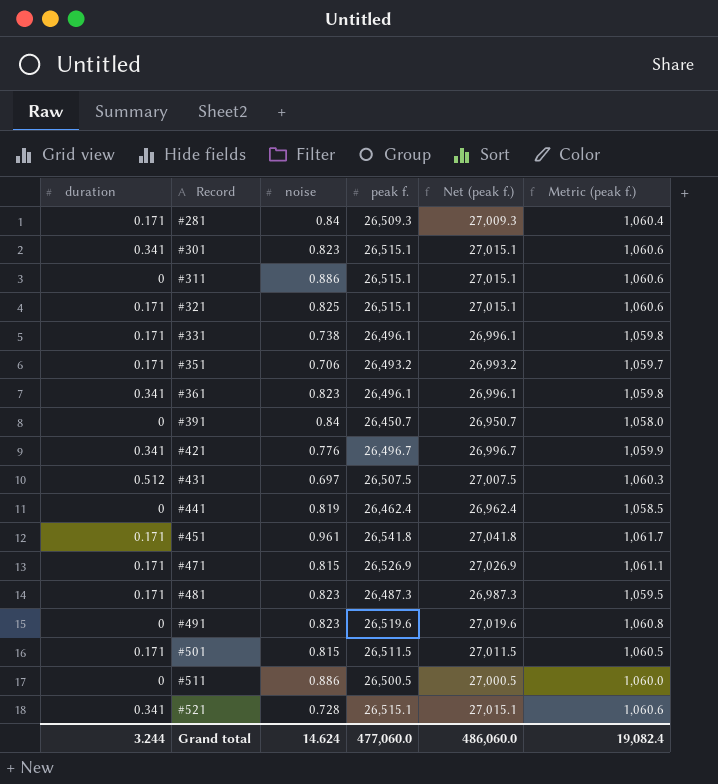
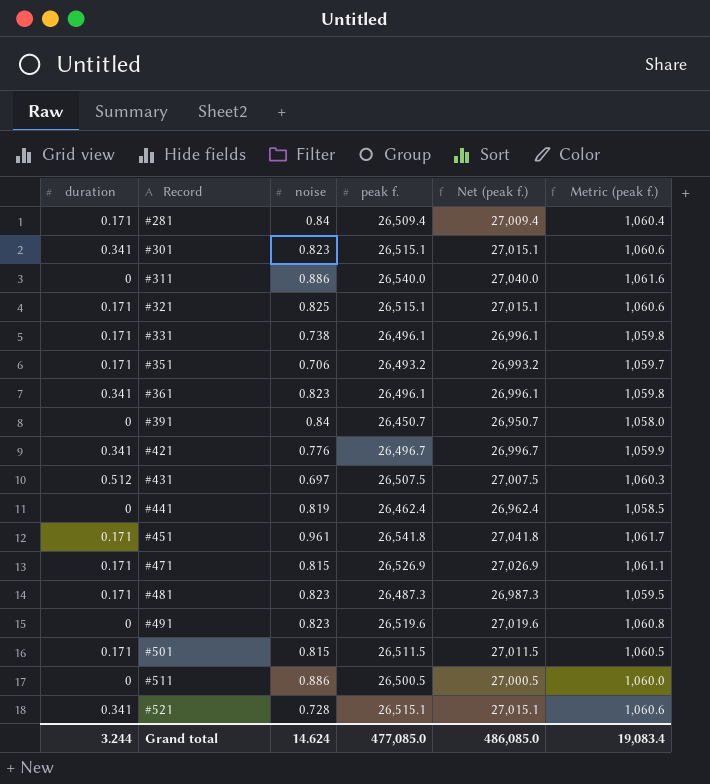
#281 | peak f.: 26,509.3 -> 26,509.4
#281 | Net (peak f.): 27,009.3 -> 27,009.4
#311 | peak f.: 26,515.1 -> 26,540.0
#311 | Net (peak f.): 27,015.1 -> 27,040.0
#311 | Metric (peak f.): 1,060.6 -> 1,061.6
Grand total | peak f.: 477,060.0 -> 477,085.0
Grand total | Net (peak f.): 486,060.0 -> 486,085.0
Grand total | Metric (peak f.): 19,082.4 -> 19,083.4

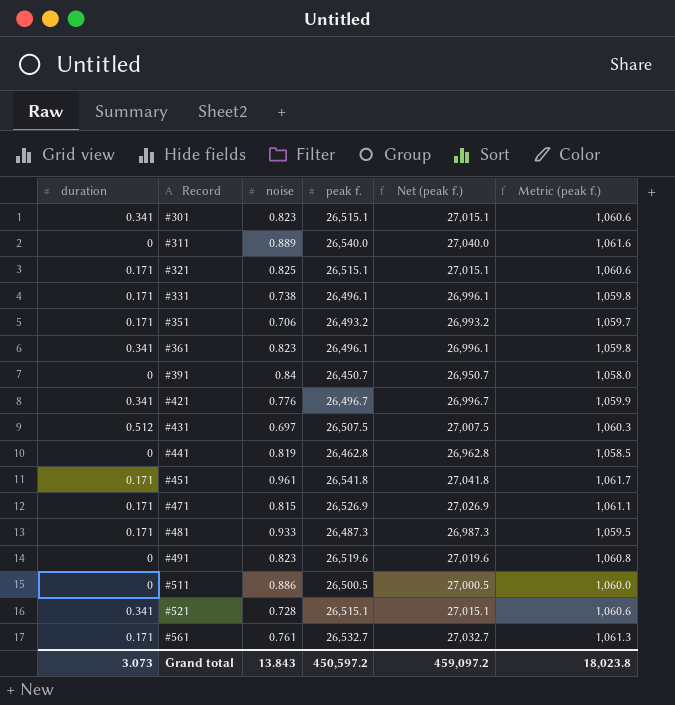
row #281: 0.171 | 0.84 | 26,509.4 | 27,009.4 | 1,060.4 -> none
row #501: 0.171 | 0.815 | 26,511.5 | 27,011.5 | 1,060.5 -> none
#311 | noise: 0.886 -> 0.889
#441 | peak f.: 26,462.4 -> 26,462.8
#441 | Net (peak f.): 26,962.4 -> 26,962.8
#481 | noise: 0.823 -> 0.933
row #561: none -> 0.171 | 0.761 | 26,532.7 | 27,032.7 | 1,061.3
Grand total | duration: 3.244 -> 3.073
Grand total | noise: 14.624 -> 13.843
Grand total | peak f.: 477,085.0 -> 450,597.2
Grand total | Net (peak f.): 486,085.0 -> 459,097.2
Grand total | Metric (peak f.): 19,083.4 -> 18,023.8

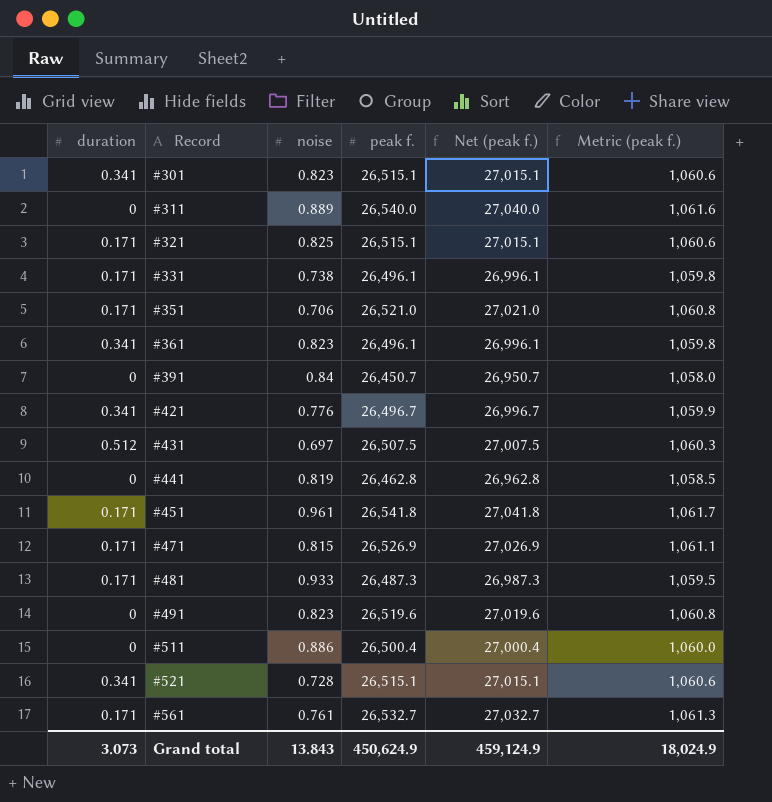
#351 | peak f.: 26,493.2 -> 26,521.0
#351 | Net (peak f.): 26,993.2 -> 27,021.0
#351 | Metric (peak f.): 1,059.7 -> 1,060.8
#511 | peak f.: 26,500.5 -> 26,500.4
#511 | Net (peak f.): 27,000.5 -> 27,000.4
Grand total | peak f.: 450,597.2 -> 450,624.9
Grand total | Net (peak f.): 459,097.2 -> 459,124.9
Grand total | Metric (peak f.): 18,023.8 -> 18,024.9

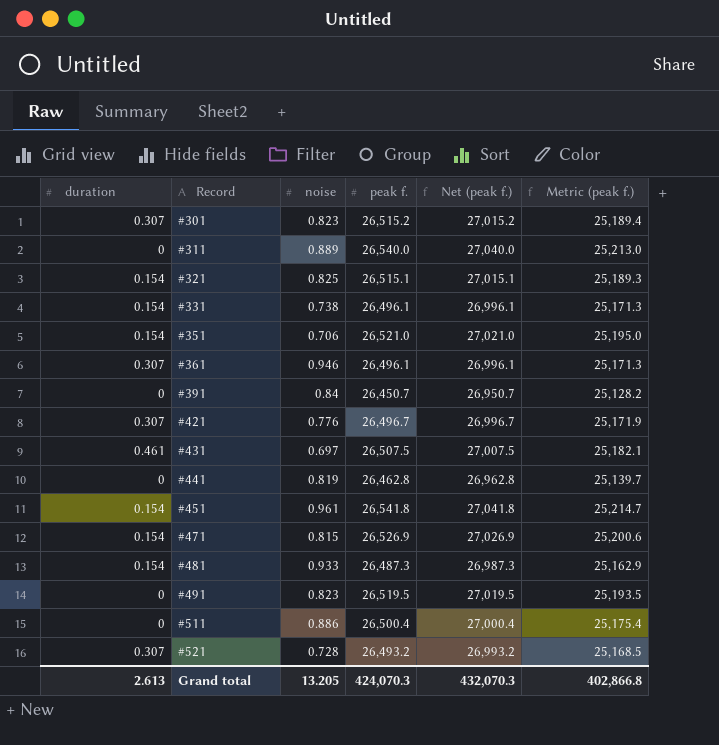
column Metric (peak f.) | formula: [peak f.] * 0.04 -> [peak f.] * 0.95
row #561: 0.171 | 0.761 | 26,532.7 | 27,032.7 | 1,061.3 -> none
#301 | duration: 0.341 -> 0.307
#301 | peak f.: 26,515.1 -> 26,515.2
#301 | Net (peak f.): 27,015.1 -> 27,015.2
#321 | duration: 0.171 -> 0.154
#331 | duration: 0.171 -> 0.154
#351 | duration: 0.171 -> 0.154
#361 | duration: 0.341 -> 0.307
#361 | noise: 0.823 -> 0.946
#421 | duration: 0.341 -> 0.307
#431 | duration: 0.512 -> 0.461
#451 | duration: 0.171 -> 0.154
#471 | duration: 0.171 -> 0.154
#481 | duration: 0.171 -> 0.154
#491 | peak f.: 26,519.6 -> 26,519.5
#491 | Net (peak f.): 27,019.6 -> 27,019.5
#521 | duration: 0.341 -> 0.307
#521 | peak f.: 26,515.1 -> 26,493.2
#521 | Net (peak f.): 27,015.1 -> 26,993.2
Grand total | duration: 3.073 -> 2.613
Grand total | noise: 13.843 -> 13.205
Grand total | peak f.: 450,624.9 -> 424,070.3
Grand total | Net (peak f.): 459,124.9 -> 432,070.3
Grand total | Metric (peak f.): 18,024.9 -> 402,866.8

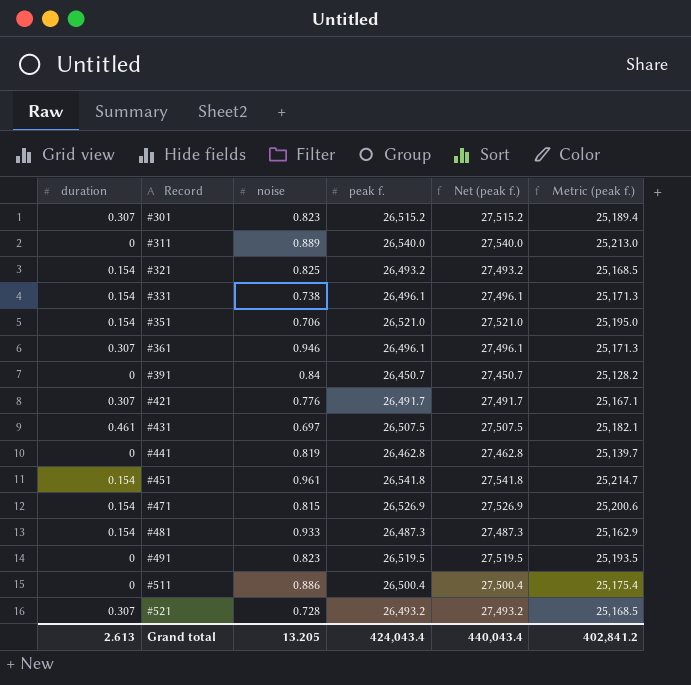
column Net (peak f.) | formula: [peak f.] + 500 -> [peak f.] + 1000
#321 | peak f.: 26,515.1 -> 26,493.2
#321 | Metric (peak f.): 25,189.3 -> 25,168.5
#421 | peak f.: 26,496.7 -> 26,491.7
#421 | Metric (peak f.): 25,171.9 -> 25,167.1
Grand total | peak f.: 424,070.3 -> 424,043.4
Grand total | Net (peak f.): 432,070.3 -> 440,043.4
Grand total | Metric (peak f.): 402,866.8 -> 402,841.2

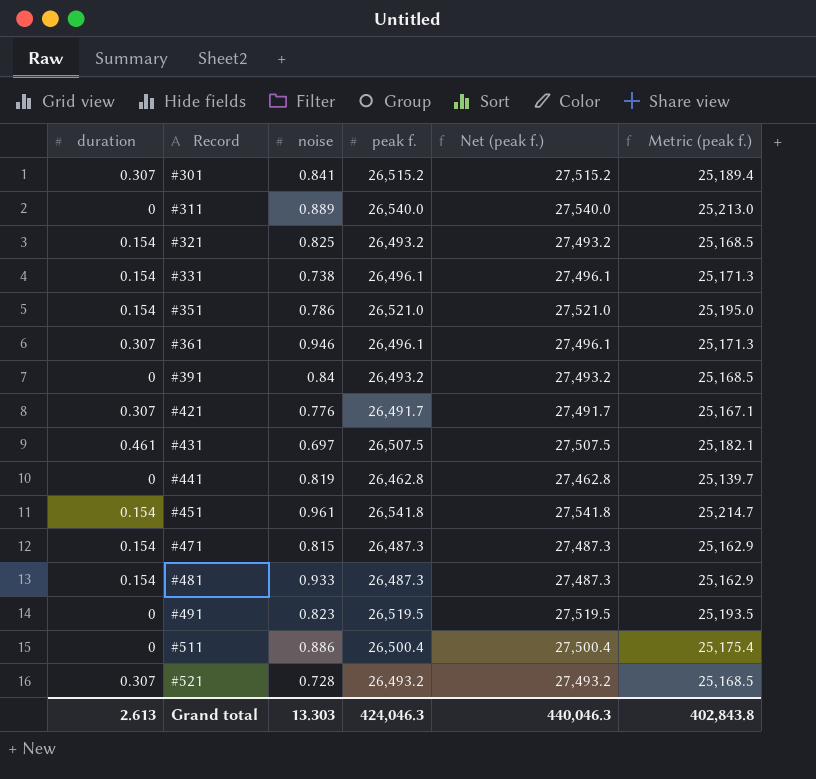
#301 | noise: 0.823 -> 0.841
#351 | noise: 0.706 -> 0.786
#391 | peak f.: 26,450.7 -> 26,493.2
#391 | Net (peak f.): 27,450.7 -> 27,493.2
#391 | Metric (peak f.): 25,128.2 -> 25,168.5
#471 | peak f.: 26,526.9 -> 26,487.3
#471 | Net (peak f.): 27,526.9 -> 27,487.3
#471 | Metric (peak f.): 25,200.6 -> 25,162.9
Grand total | noise: 13.205 -> 13.303
Grand total | peak f.: 424,043.4 -> 424,046.3
Grand total | Net (peak f.): 440,043.4 -> 440,046.3
Grand total | Metric (peak f.): 402,841.2 -> 402,843.8

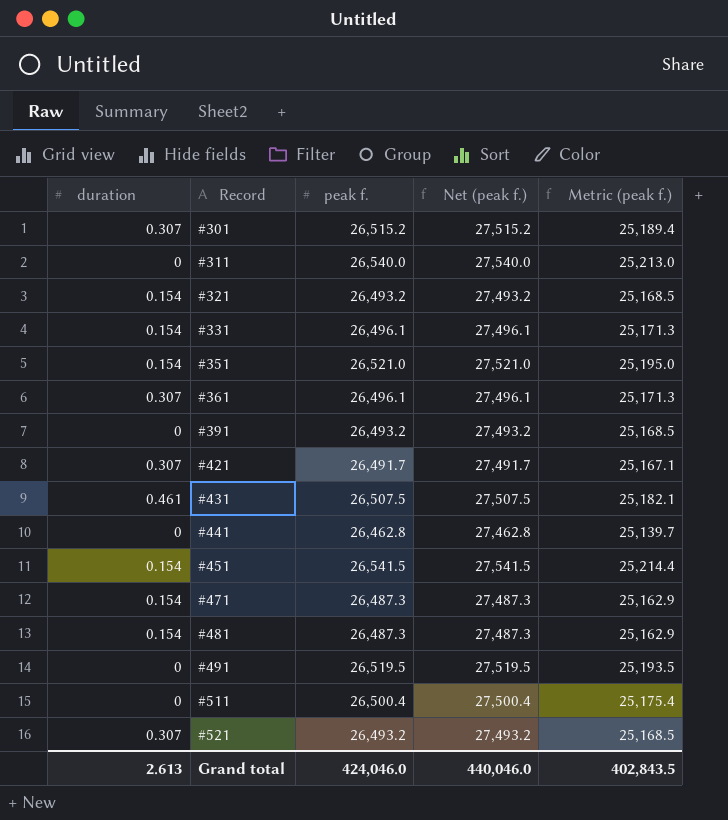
column noise | position: 3 -> none
#451 | peak f.: 26,541.8 -> 26,541.5
#451 | Net (peak f.): 27,541.8 -> 27,541.5
#451 | Metric (peak f.): 25,214.7 -> 25,214.4
Grand total | peak f.: 424,046.3 -> 424,046.0
Grand total | Net (peak f.): 440,046.3 -> 440,046.0
Grand total | Metric (peak f.): 402,843.8 -> 402,843.5

